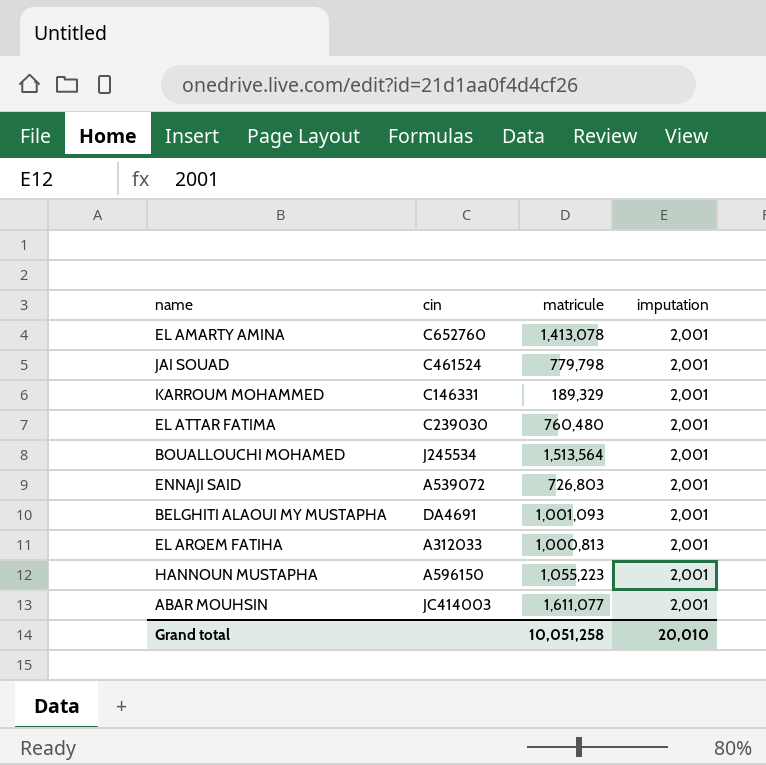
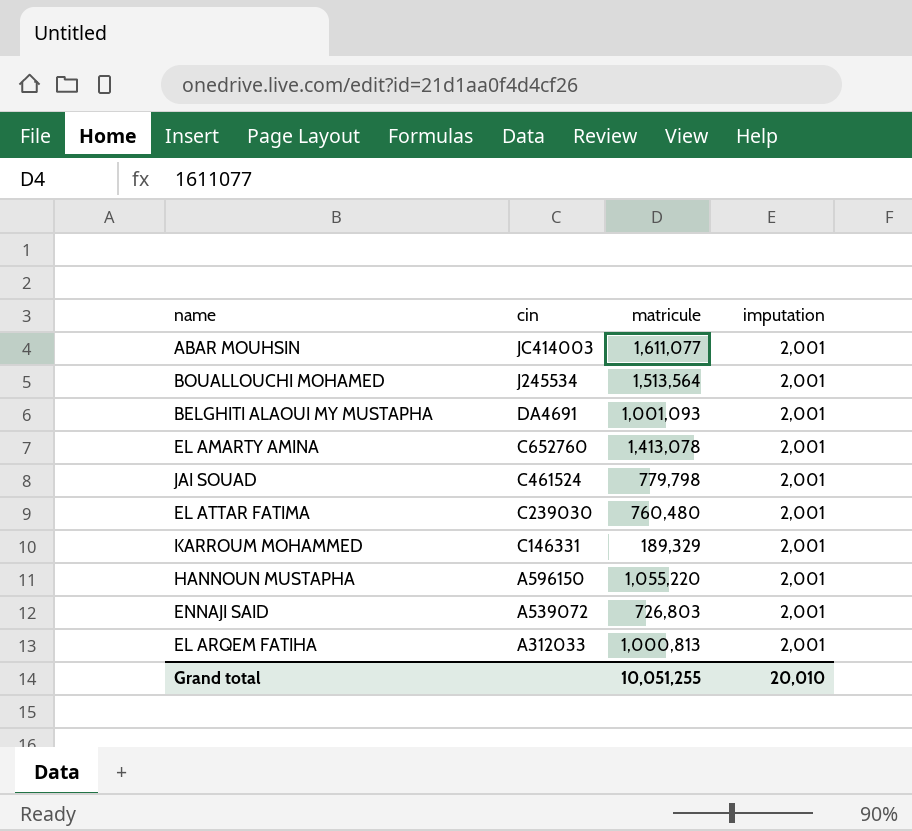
row order: none -> cin descending
HANNOUN MUSTAPHA | matricule: 1,055,223 -> 1,055,220
Grand total | matricule: 10,051,258 -> 10,051,255

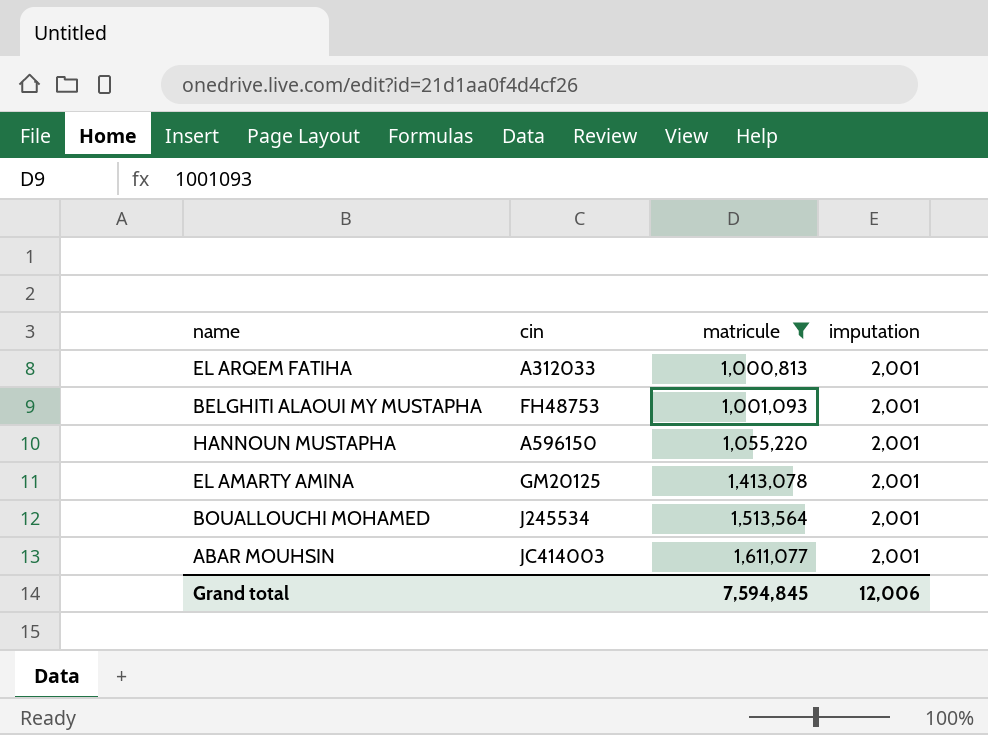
filter: none -> matricule >= 1,000,813
row order: cin descending -> matricule ascending
BELGHITI ALAOUI MY MUSTAPHA | cin: DA4691 -> FH48753
EL AMARTY AMINA | cin: C652760 -> GM20125
Grand total | matricule: 10,051,255 -> 7,594,845
Grand total | imputation: 20,010 -> 12,006

